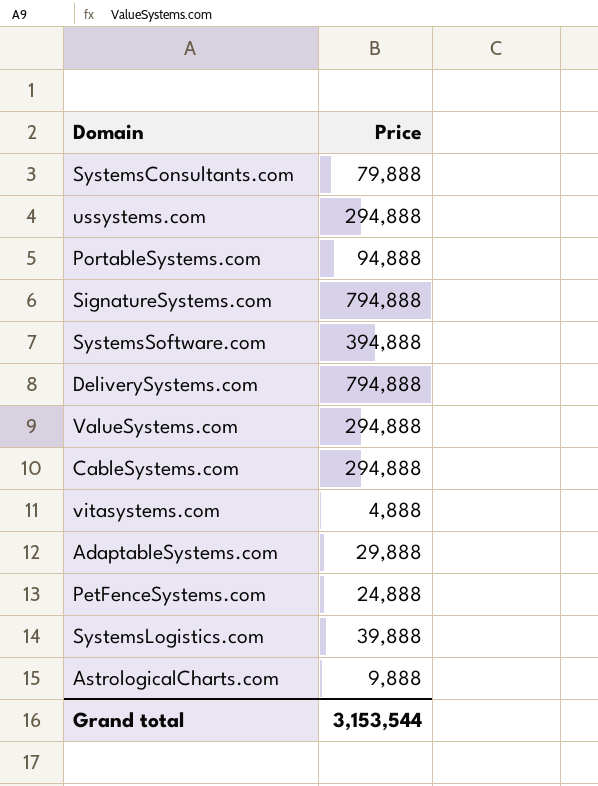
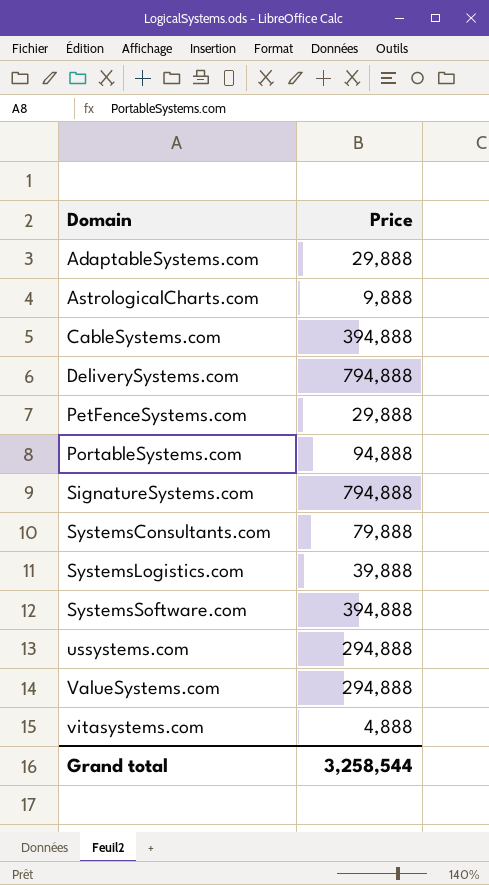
row order: none -> Domain ascending
CableSystems.com | Price: 294,888 -> 394,888
PetFenceSystems.com | Price: 24,888 -> 29,888
Grand total | Price: 3,153,544 -> 3,258,544

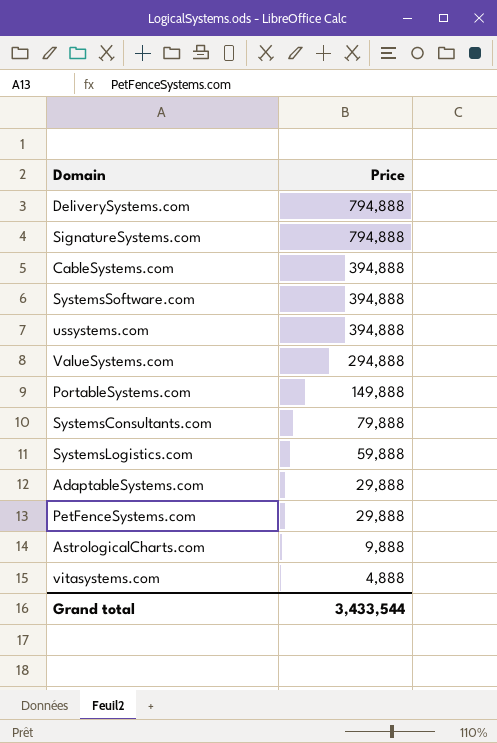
row order: Domain ascending -> Price descending
ussystems.com | Price: 294,888 -> 394,888
PortableSystems.com | Price: 94,888 -> 149,888
SystemsLogistics.com | Price: 39,888 -> 59,888
Grand total | Price: 3,258,544 -> 3,433,544

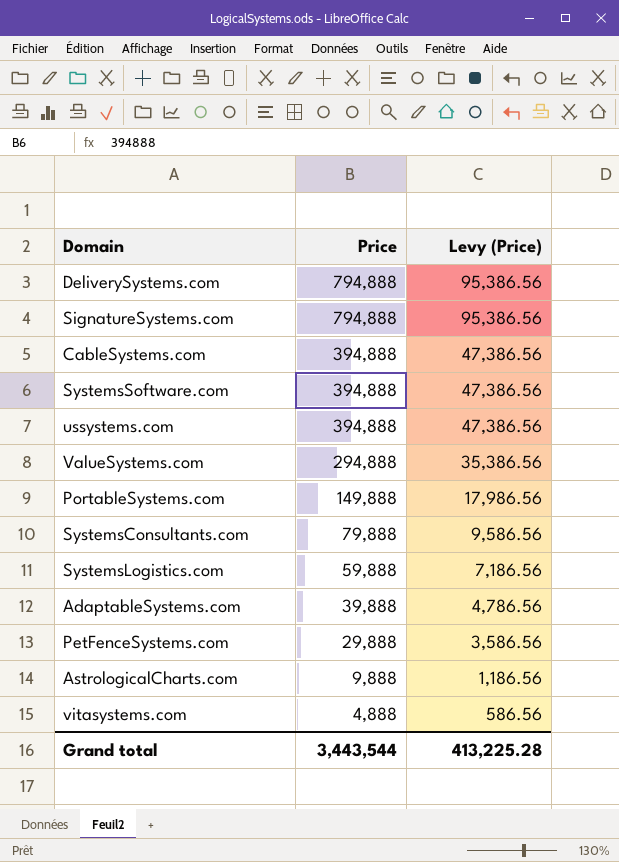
column Levy (Price) | formula: none -> [Price] * 0.12
AdaptableSystems.com | Price: 29,888 -> 39,888
Grand total | Price: 3,433,544 -> 3,443,544

